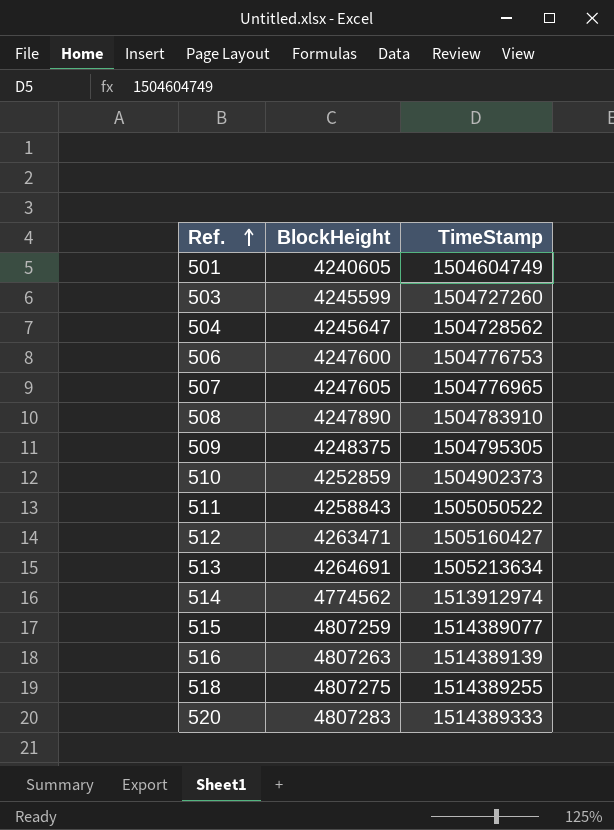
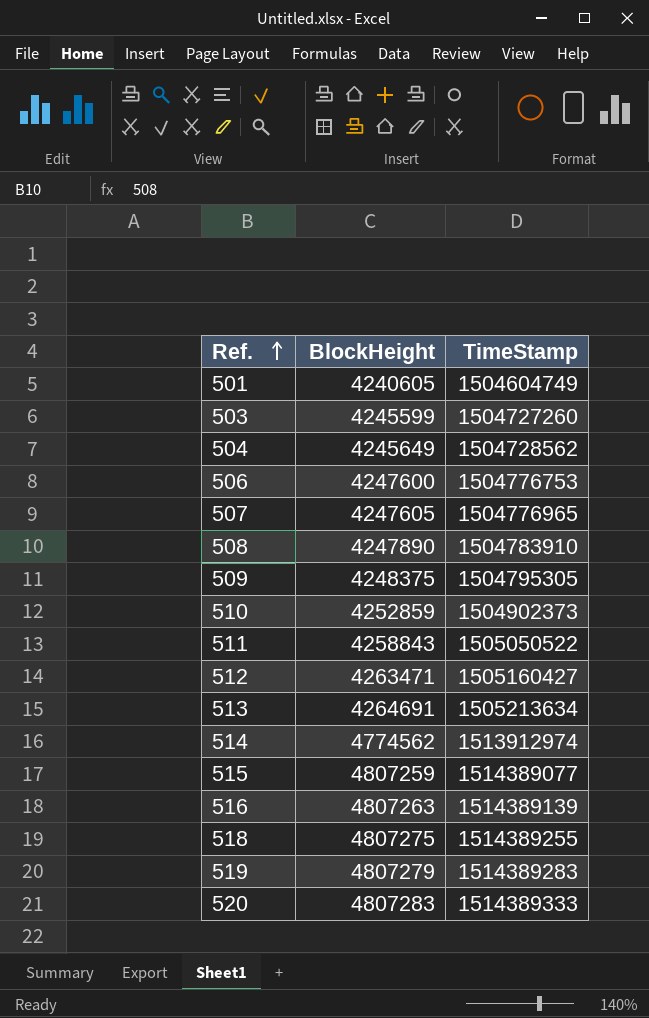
504 | BlockHeight: 4245647 -> 4245649
row 519: none -> 4807279 | 1514389283

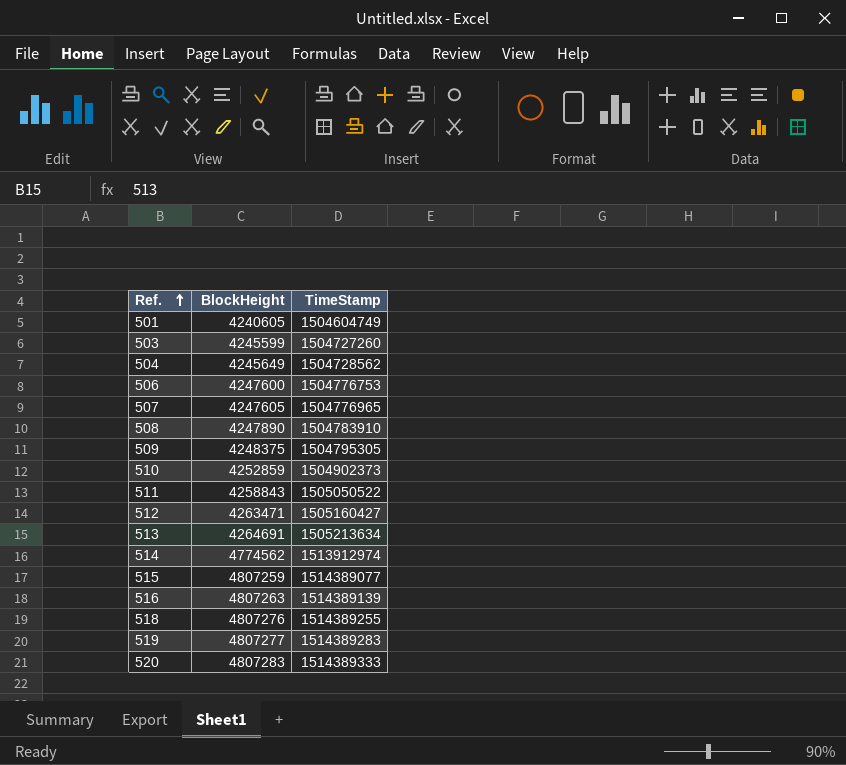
518 | BlockHeight: 4807275 -> 4807276
519 | BlockHeight: 4807279 -> 4807277

